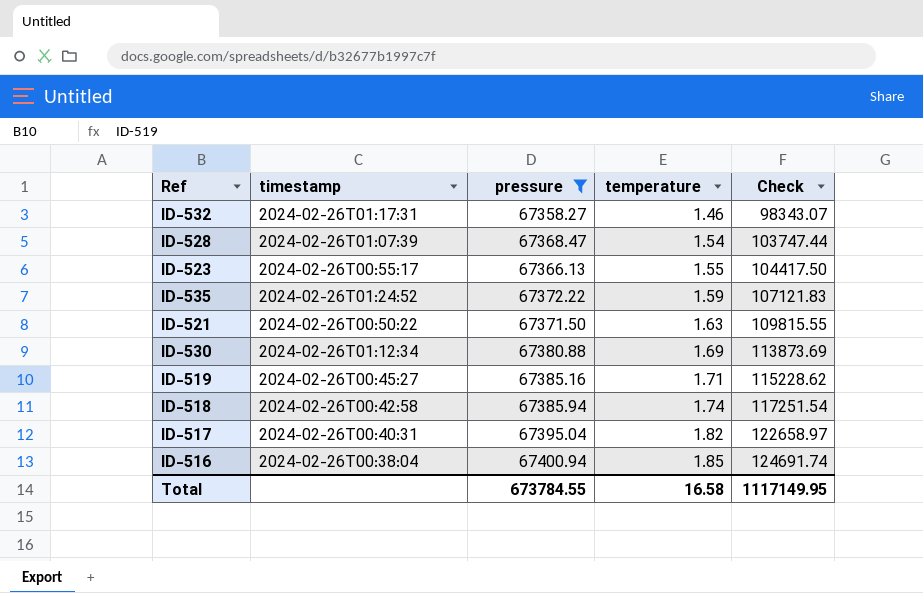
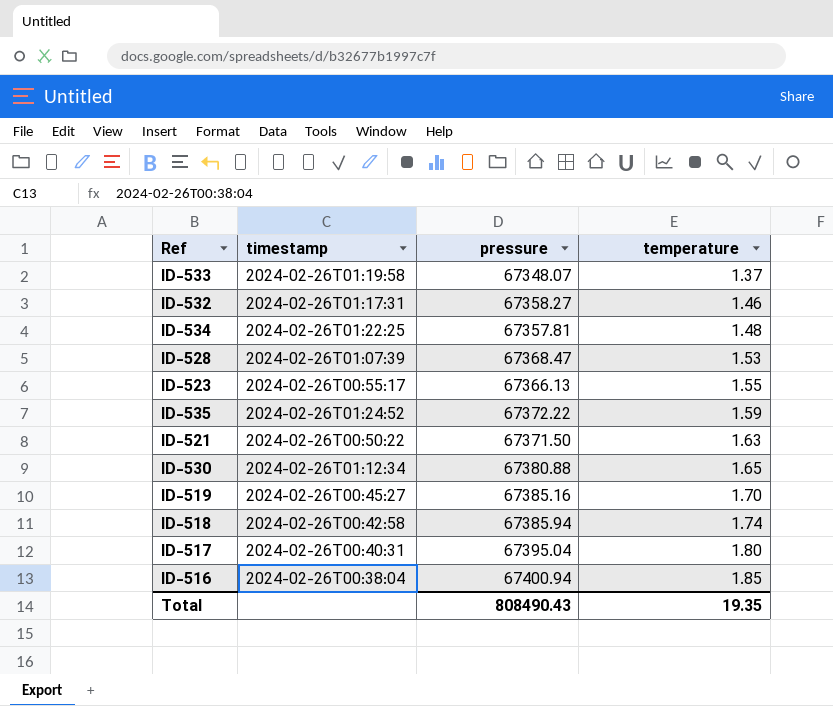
filter: pressure >= 67358.27 -> none
column Check | formula: [pressure] * [temperature] -> none
ID-528 | temperature: 1.54 -> 1.53
ID-530 | temperature: 1.69 -> 1.65
ID-519 | temperature: 1.71 -> 1.70
ID-517 | temperature: 1.82 -> 1.80
Total | pressure: 673784.55 -> 808490.43
Total | temperature: 16.58 -> 19.35

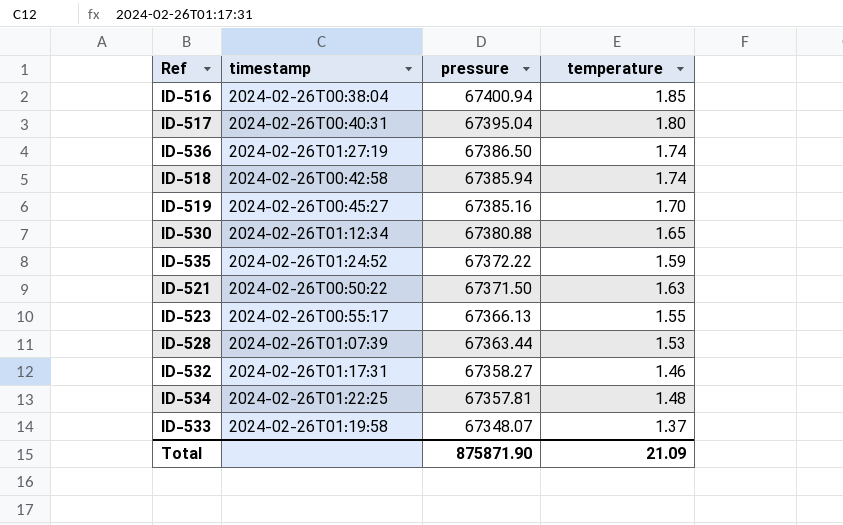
row order: temperature ascending -> pressure descending
row ID-536: none -> 2024-02-26T01:27:19 | 67386.50 | 1.74
ID-528 | pressure: 67368.47 -> 67363.44
Total | pressure: 808490.43 -> 875871.90
Total | temperature: 19.35 -> 21.09

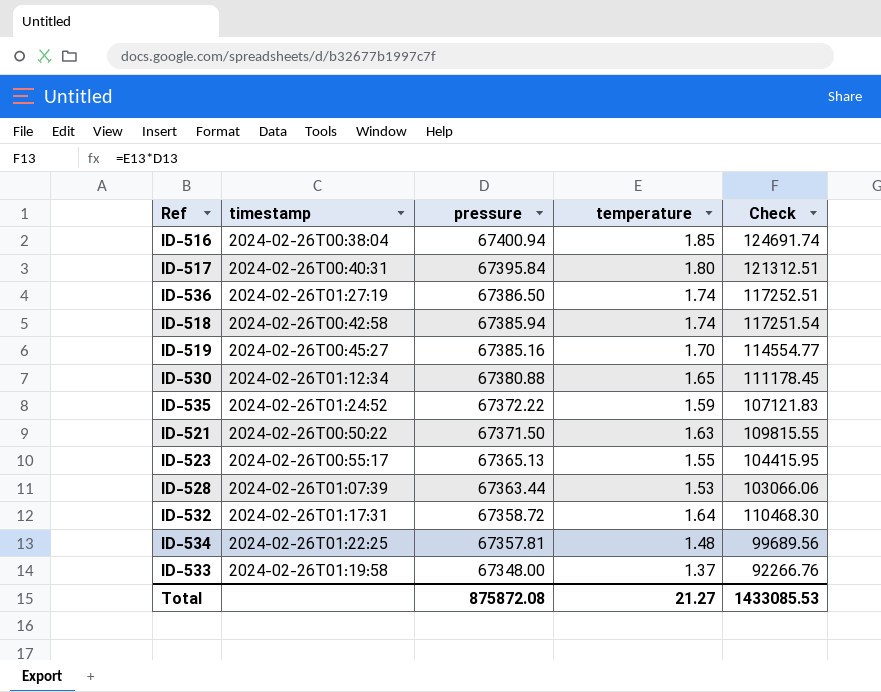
column Check | formula: none -> [pressure] * [temperature]
ID-517 | pressure: 67395.04 -> 67395.84
ID-523 | pressure: 67366.13 -> 67365.13
ID-532 | pressure: 67358.27 -> 67358.72
ID-532 | temperature: 1.46 -> 1.64
ID-533 | pressure: 67348.07 -> 67348.00
Total | pressure: 875871.90 -> 875872.08
Total | temperature: 21.09 -> 21.27

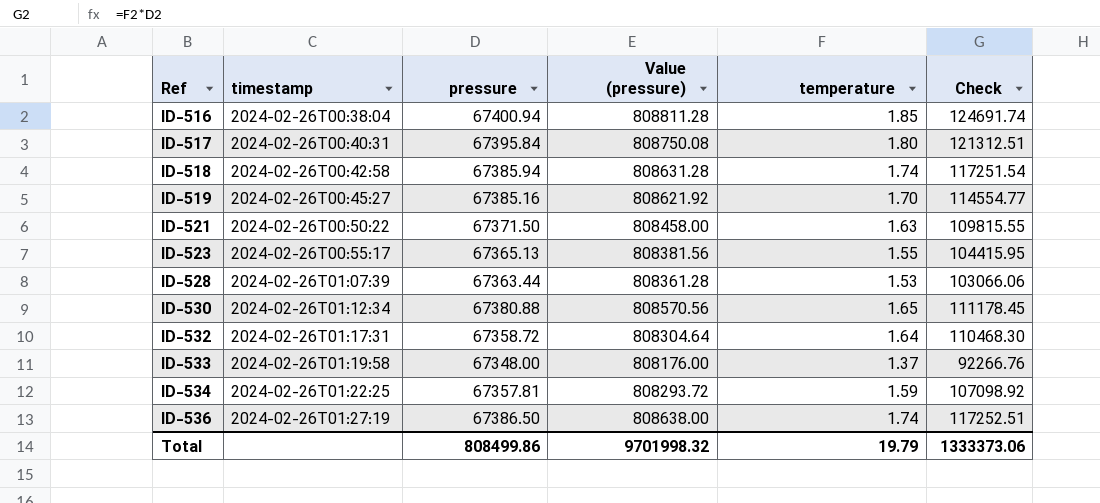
row order: pressure descending -> Ref ascending
column Value (pressure) | formula: none -> [pressure] * 12
row ID-535: 2024-02-26T01:24:52 | 67372.22 | 1.59 | 107121.83 -> none
ID-534 | temperature: 1.48 -> 1.59
ID-534 | Check: 99689.56 -> 107098.92
Total | pressure: 875872.08 -> 808499.86
Total | temperature: 21.27 -> 19.79
Total | Check: 1433085.53 -> 1333373.06

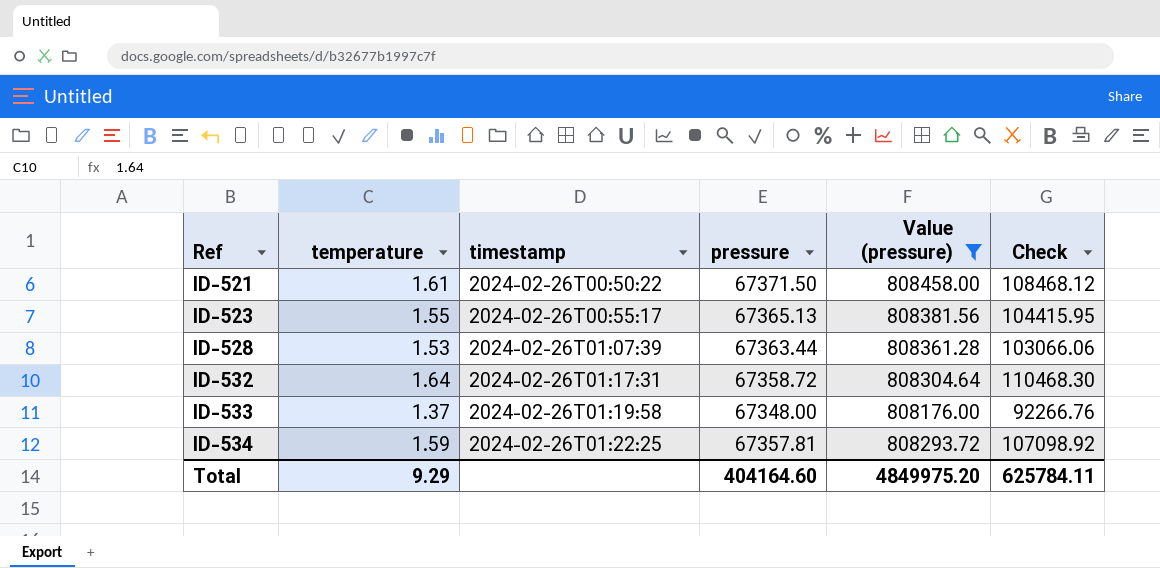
filter: none -> Value (pressure) <= 808458.00
column temperature | position: 5 -> 2
ID-521 | temperature: 1.63 -> 1.61
ID-521 | Check: 109815.55 -> 108468.12
Total | temperature: 19.79 -> 9.29
Total | pressure: 808499.86 -> 404164.60
Total | Value (pressure): 9701998.32 -> 4849975.20
Total | Check: 1333373.06 -> 625784.11

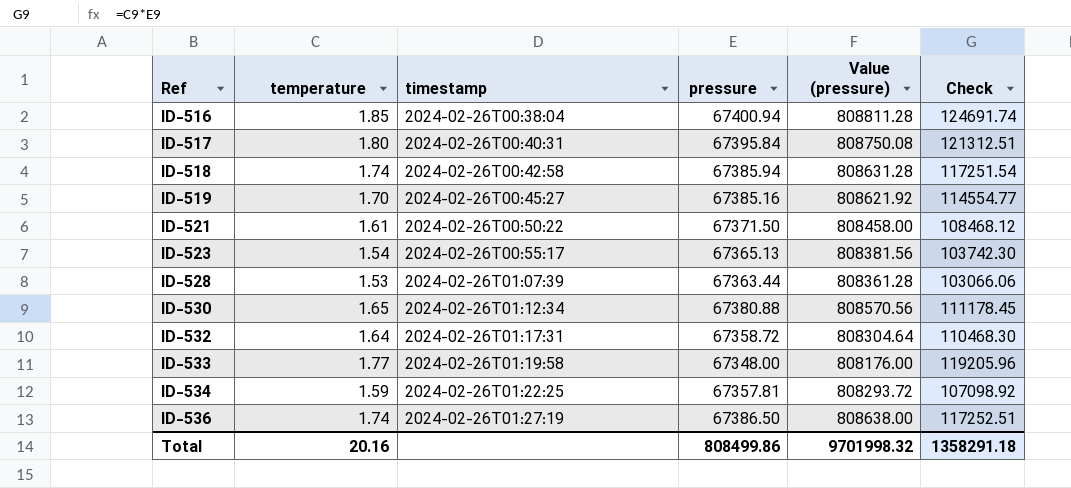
filter: Value (pressure) <= 808458.00 -> none
ID-523 | temperature: 1.55 -> 1.54
ID-523 | Check: 104415.95 -> 103742.30
ID-533 | temperature: 1.37 -> 1.77
ID-533 | Check: 92266.76 -> 119205.96
Total | temperature: 9.29 -> 20.16
Total | pressure: 404164.60 -> 808499.86
Total | Value (pressure): 4849975.20 -> 9701998.32
Total | Check: 625784.11 -> 1358291.18

